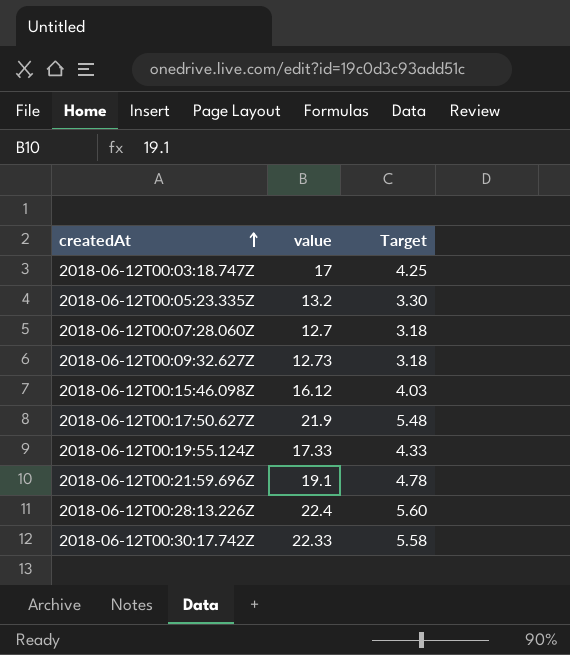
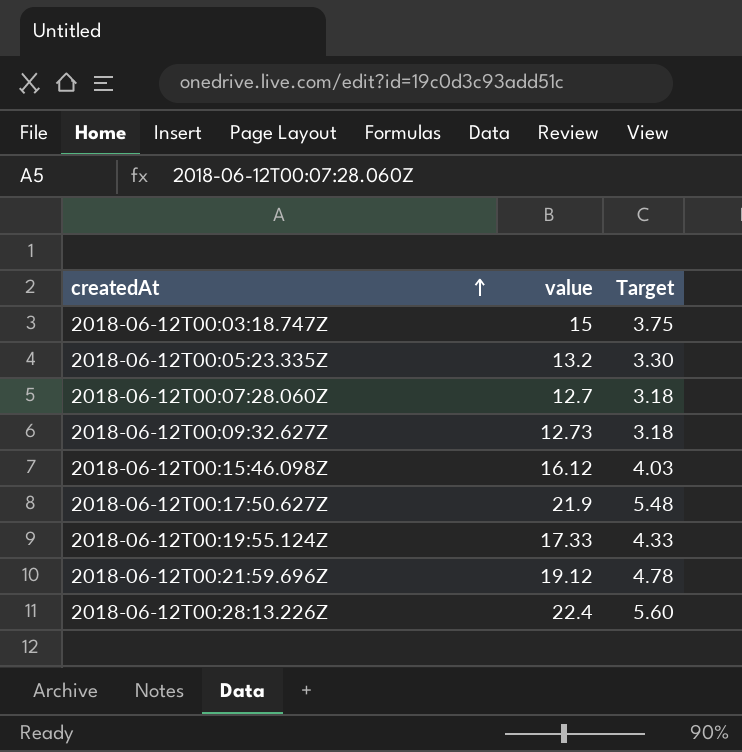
row 2018-06-12T00:30:17.742Z: 22.33 | 5.58 -> none
2018-06-12T00:03:18.747Z | value: 17 -> 15
2018-06-12T00:03:18.747Z | Target: 4.25 -> 3.75
2018-06-12T00:21:59.696Z | value: 19.1 -> 19.12

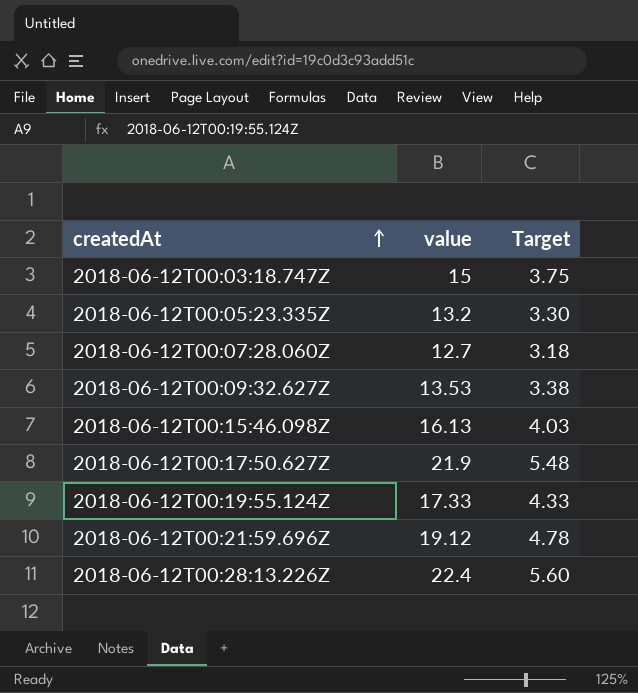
2018-06-12T00:09:32.627Z | value: 12.73 -> 13.53
2018-06-12T00:09:32.627Z | Target: 3.18 -> 3.38
2018-06-12T00:15:46.098Z | value: 16.12 -> 16.13

